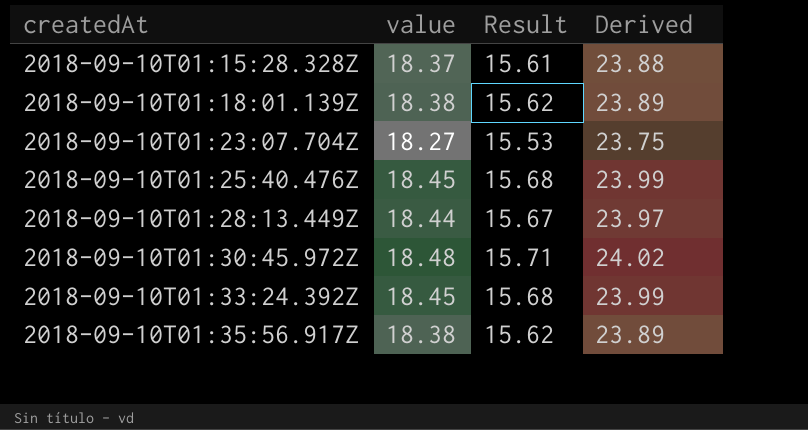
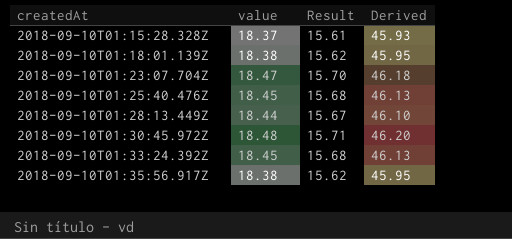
column Derived | formula: [value] * 1.3 -> [value] * 2.5
2018-09-10T01:23:07.704Z | value: 18.27 -> 18.47
2018-09-10T01:23:07.704Z | Result: 15.53 -> 15.70

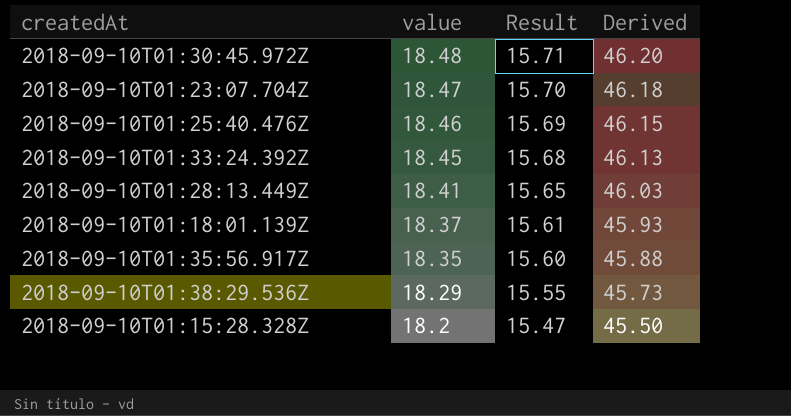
row order: createdAt ascending -> value descending
2018-09-10T01:25:40.476Z | value: 18.45 -> 18.46
2018-09-10T01:25:40.476Z | Result: 15.68 -> 15.69
2018-09-10T01:25:40.476Z | Derived: 46.13 -> 46.15
2018-09-10T01:28:13.449Z | value: 18.44 -> 18.41
2018-09-10T01:28:13.449Z | Result: 15.67 -> 15.65
2018-09-10T01:28:13.449Z | Derived: 46.10 -> 46.03
2018-09-10T01:18:01.139Z | value: 18.38 -> 18.37
2018-09-10T01:18:01.139Z | Result: 15.62 -> 15.61
2018-09-10T01:18:01.139Z | Derived: 45.95 -> 45.93
2018-09-10T01:35:56.917Z | value: 18.38 -> 18.35
2018-09-10T01:35:56.917Z | Result: 15.62 -> 15.60
2018-09-10T01:35:56.917Z | Derived: 45.95 -> 45.88
row 2018-09-10T01:38:29.536Z: none -> 18.29 | 15.55 | 45.73
2018-09-10T01:15:28.328Z | value: 18.37 -> 18.2
2018-09-10T01:15:28.328Z | Result: 15.61 -> 15.47
2018-09-10T01:15:28.328Z | Derived: 45.93 -> 45.50

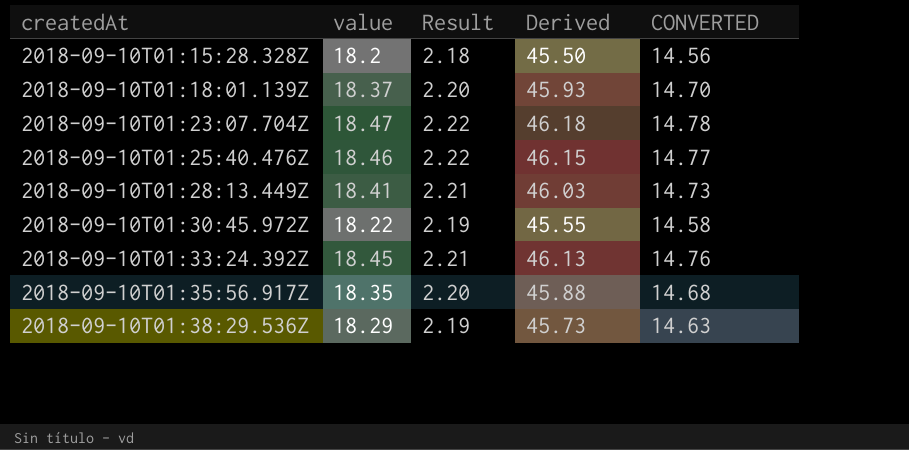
row order: value descending -> createdAt ascending
column Result | formula: [value] * 0.85 -> [value] * 0.12
column CONVERTED | formula: none -> [value] * 0.8
2018-09-10T01:30:45.972Z | value: 18.48 -> 18.22
2018-09-10T01:30:45.972Z | Derived: 46.20 -> 45.55

